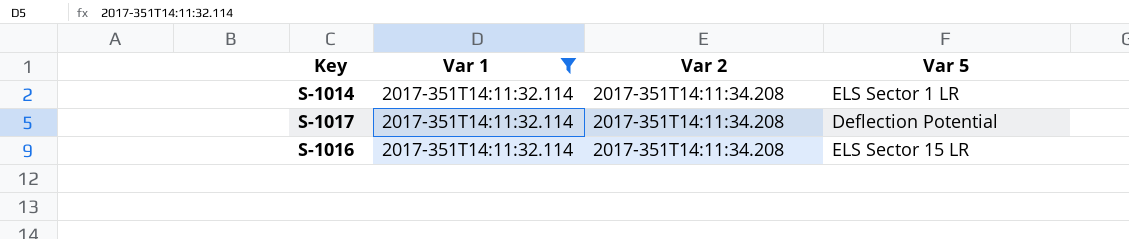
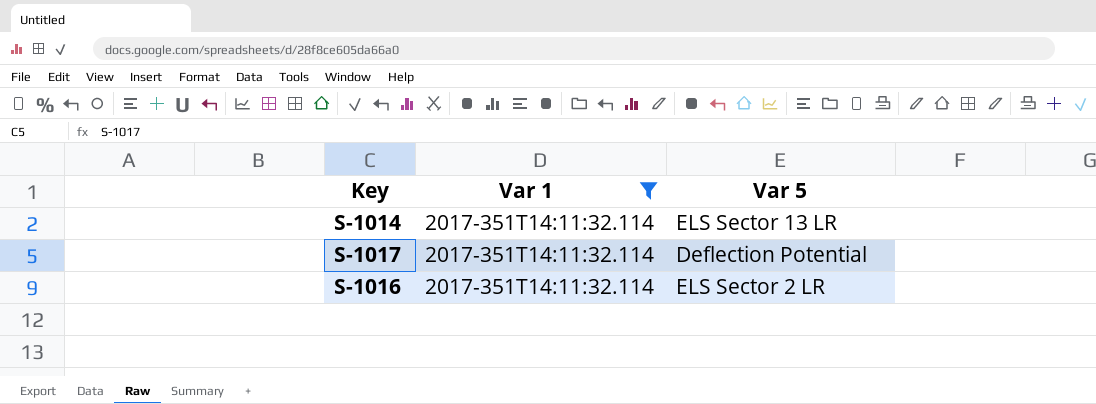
column Var 2 | position: 3 -> none
S-1014 | Var 5: ELS Sector 1 LR -> ELS Sector 13 LR
S-1016 | Var 5: ELS Sector 15 LR -> ELS Sector 2 LR

